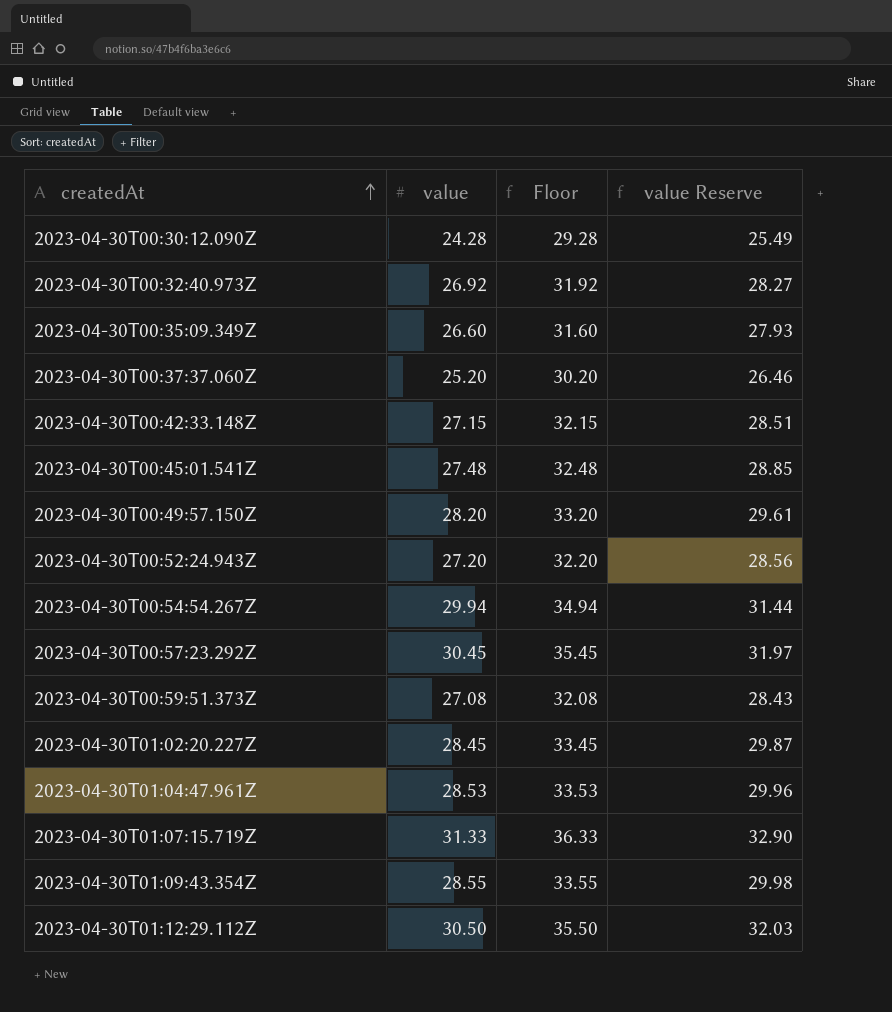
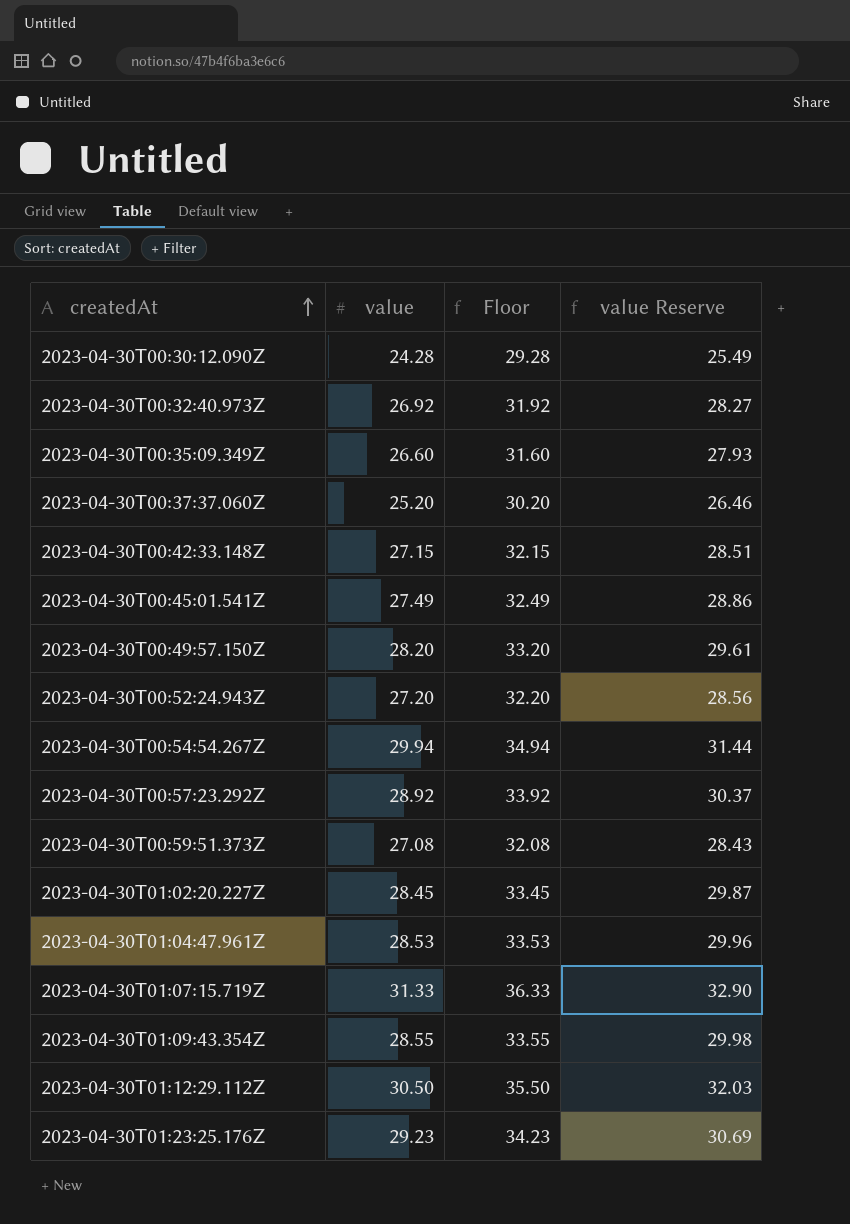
2023-04-30T00:45:01.541Z | value: 27.48 -> 27.49
2023-04-30T00:45:01.541Z | Floor: 32.48 -> 32.49
2023-04-30T00:45:01.541Z | value Reserve: 28.85 -> 28.86
2023-04-30T00:57:23.292Z | value: 30.45 -> 28.92
2023-04-30T00:57:23.292Z | Floor: 35.45 -> 33.92
2023-04-30T00:57:23.292Z | value Reserve: 31.97 -> 30.37
row 2023-04-30T01:23:25.176Z: none -> 29.23 | 34.23 | 30.69

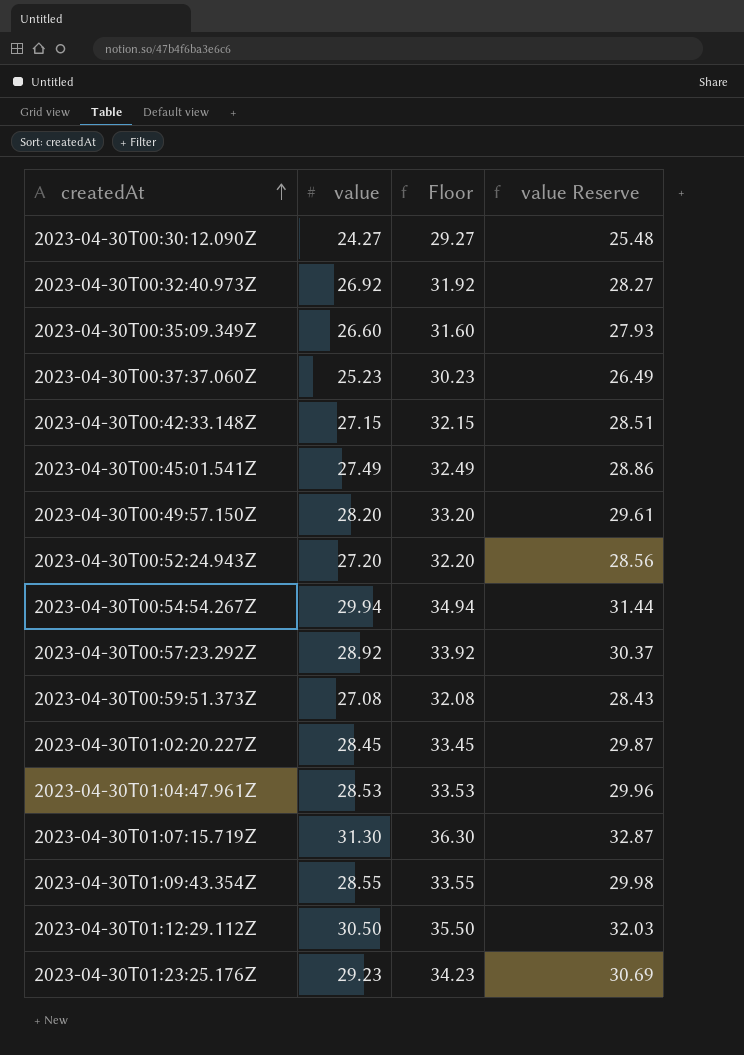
2023-04-30T00:30:12.090Z | value: 24.28 -> 24.27
2023-04-30T00:30:12.090Z | Floor: 29.28 -> 29.27
2023-04-30T00:30:12.090Z | value Reserve: 25.49 -> 25.48
2023-04-30T00:37:37.060Z | value: 25.20 -> 25.23
2023-04-30T00:37:37.060Z | Floor: 30.20 -> 30.23
2023-04-30T00:37:37.060Z | value Reserve: 26.46 -> 26.49
2023-04-30T01:07:15.719Z | value: 31.33 -> 31.30
2023-04-30T01:07:15.719Z | Floor: 36.33 -> 36.30
2023-04-30T01:07:15.719Z | value Reserve: 32.90 -> 32.87

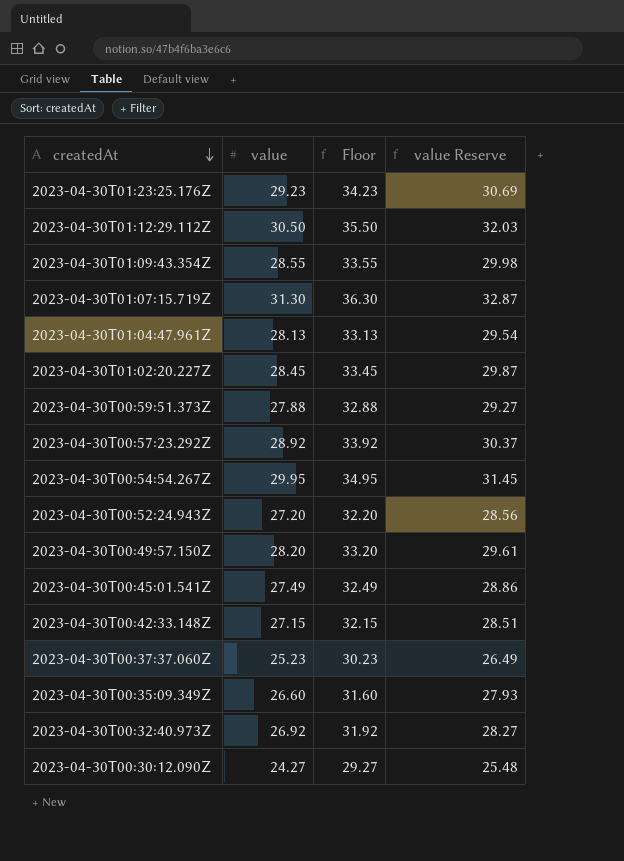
row order: createdAt ascending -> createdAt descending
2023-04-30T01:04:47.961Z | value: 28.53 -> 28.13
2023-04-30T01:04:47.961Z | Floor: 33.53 -> 33.13
2023-04-30T01:04:47.961Z | value Reserve: 29.96 -> 29.54
2023-04-30T00:59:51.373Z | value: 27.08 -> 27.88
2023-04-30T00:59:51.373Z | Floor: 32.08 -> 32.88
2023-04-30T00:59:51.373Z | value Reserve: 28.43 -> 29.27
2023-04-30T00:54:54.267Z | value: 29.94 -> 29.95
2023-04-30T00:54:54.267Z | Floor: 34.94 -> 34.95
2023-04-30T00:54:54.267Z | value Reserve: 31.44 -> 31.45

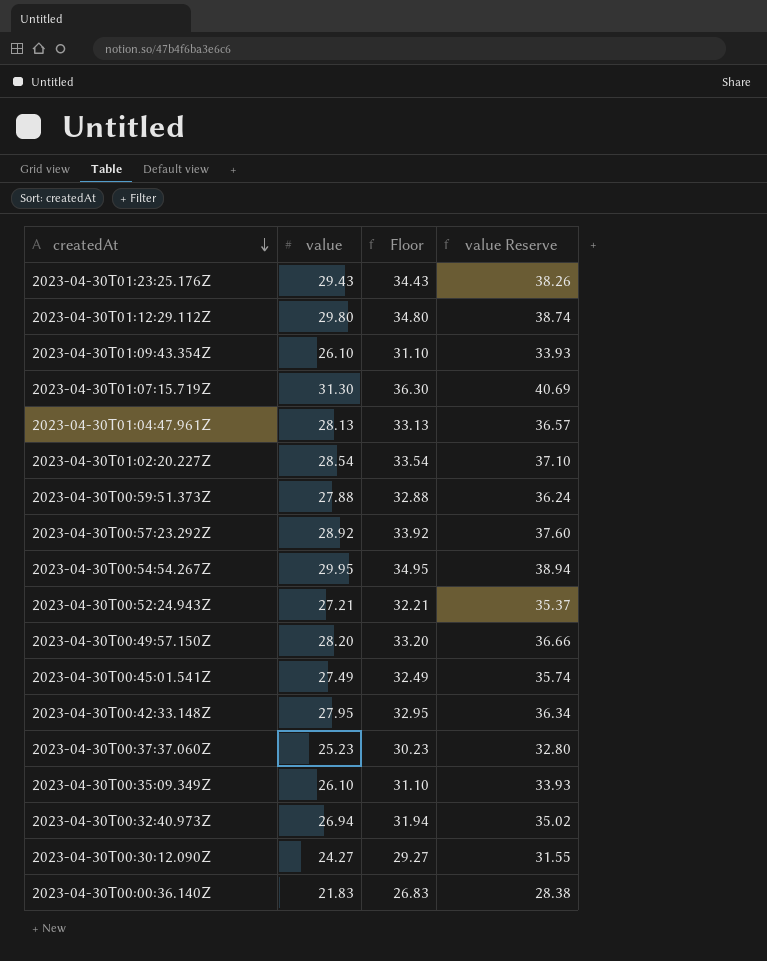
column value Reserve | formula: [value] * 1.05 -> [value] * 1.3
2023-04-30T01:23:25.176Z | value: 29.23 -> 29.43
2023-04-30T01:23:25.176Z | Floor: 34.23 -> 34.43
2023-04-30T01:12:29.112Z | value: 30.50 -> 29.80
2023-04-30T01:12:29.112Z | Floor: 35.50 -> 34.80
2023-04-30T01:09:43.354Z | value: 28.55 -> 26.10
2023-04-30T01:09:43.354Z | Floor: 33.55 -> 31.10
2023-04-30T01:02:20.227Z | value: 28.45 -> 28.54
2023-04-30T01:02:20.227Z | Floor: 33.45 -> 33.54
2023-04-30T00:52:24.943Z | value: 27.20 -> 27.21
2023-04-30T00:52:24.943Z | Floor: 32.20 -> 32.21
2023-04-30T00:42:33.148Z | value: 27.15 -> 27.95
2023-04-30T00:42:33.148Z | Floor: 32.15 -> 32.95
2023-04-30T00:35:09.349Z | value: 26.60 -> 26.10
2023-04-30T00:35:09.349Z | Floor: 31.60 -> 31.10
2023-04-30T00:32:40.973Z | value: 26.92 -> 26.94
2023-04-30T00:32:40.973Z | Floor: 31.92 -> 31.94
row 2023-04-30T00:00:36.140Z: none -> 21.83 | 26.83 | 28.38

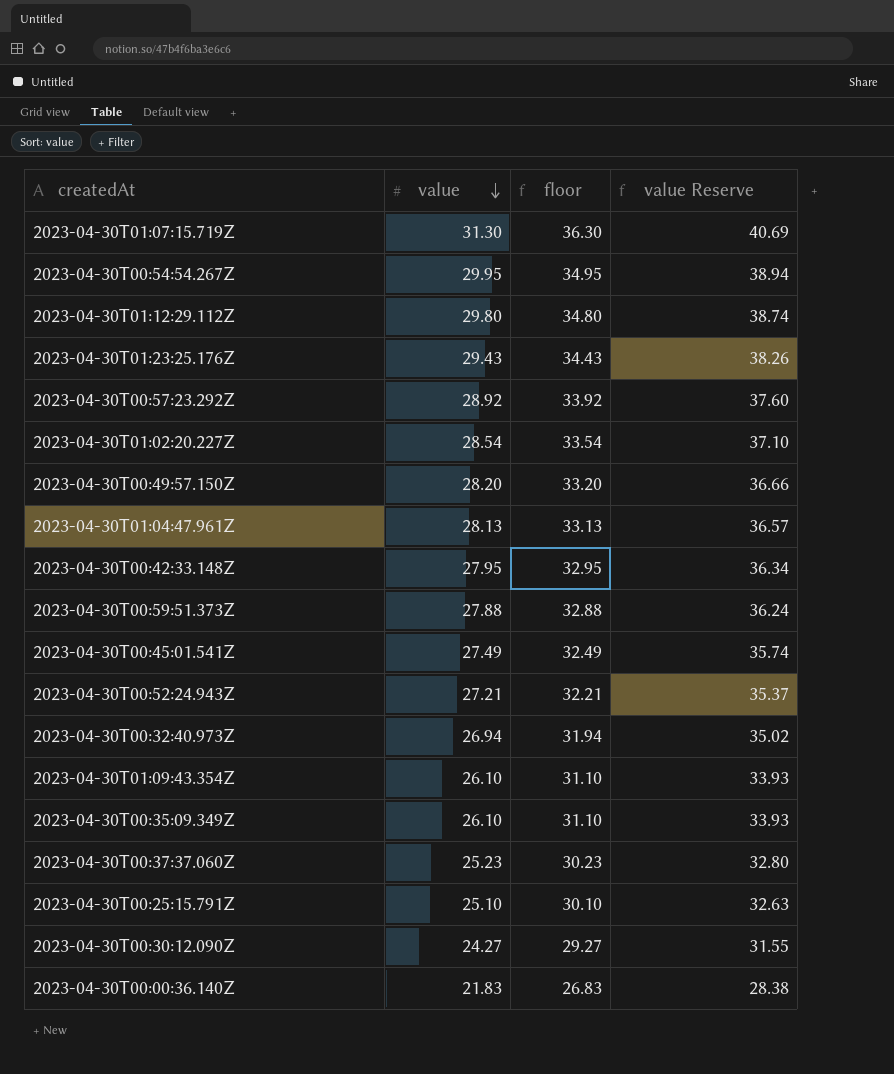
row order: createdAt descending -> value descending
column name: Floor -> floor
row 2023-04-30T00:25:15.791Z: none -> 25.10 | 30.10 | 32.63

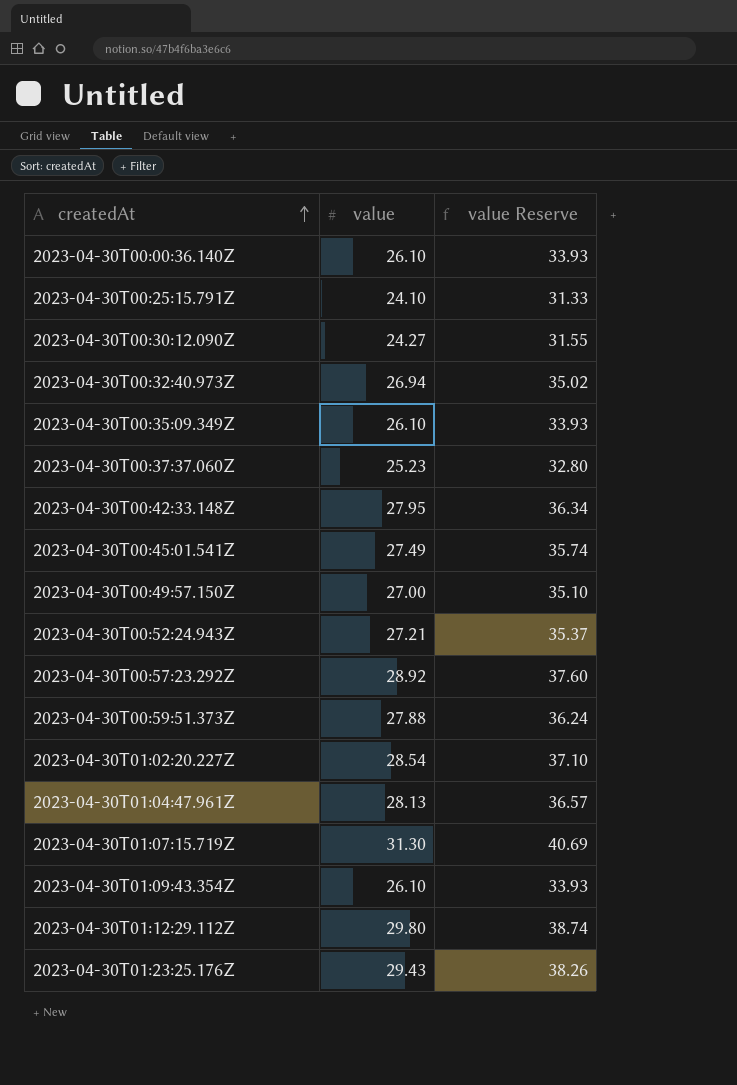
row order: value descending -> createdAt ascending
column floor | formula: [value] + 5 -> none
row 2023-04-30T00:54:54.267Z: 29.95 | 34.95 | 38.94 -> none
2023-04-30T00:00:36.140Z | value: 21.83 -> 26.10
2023-04-30T00:00:36.140Z | value Reserve: 28.38 -> 33.93
2023-04-30T00:25:15.791Z | value: 25.10 -> 24.10
2023-04-30T00:25:15.791Z | value Reserve: 32.63 -> 31.33
2023-04-30T00:49:57.150Z | value: 28.20 -> 27.00
2023-04-30T00:49:57.150Z | value Reserve: 36.66 -> 35.10

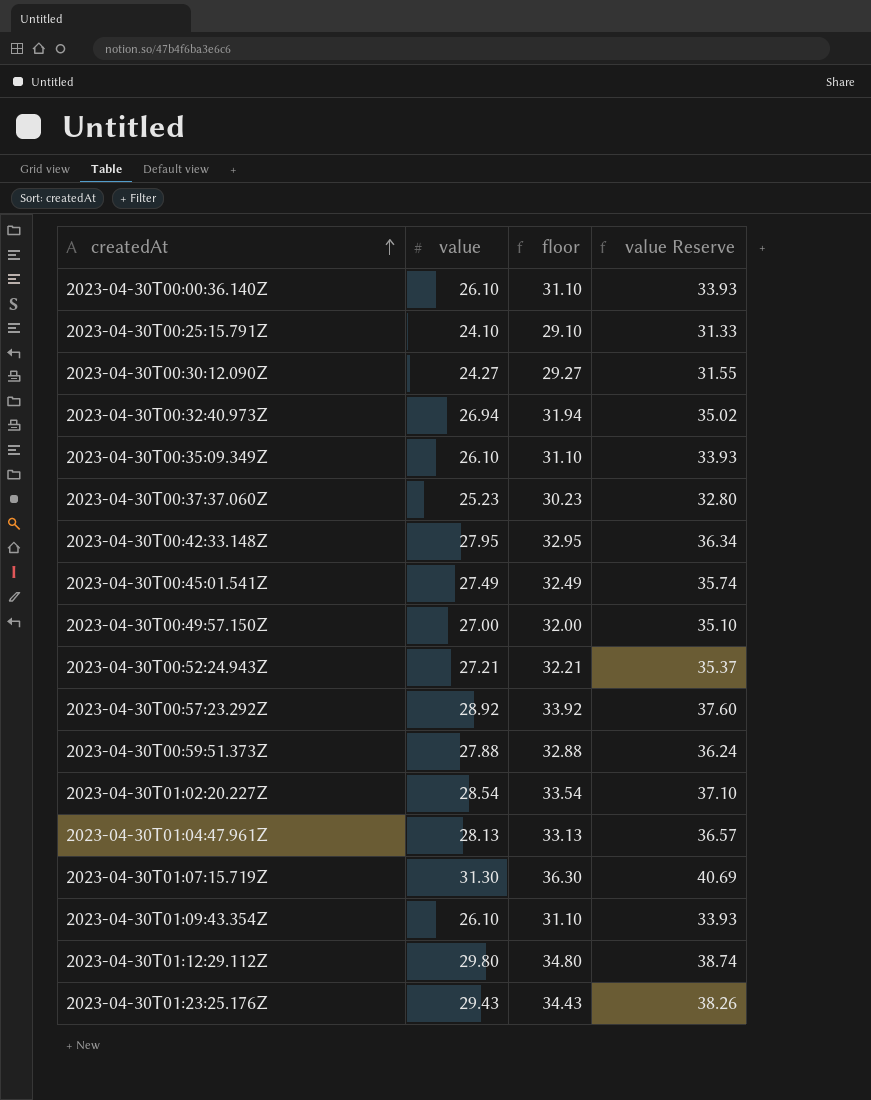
column floor | formula: none -> [value] + 5

